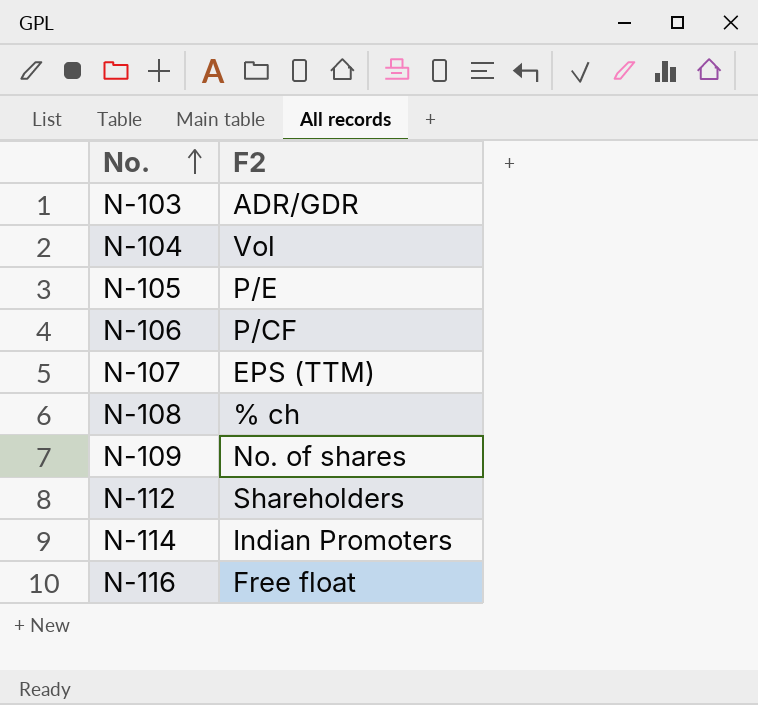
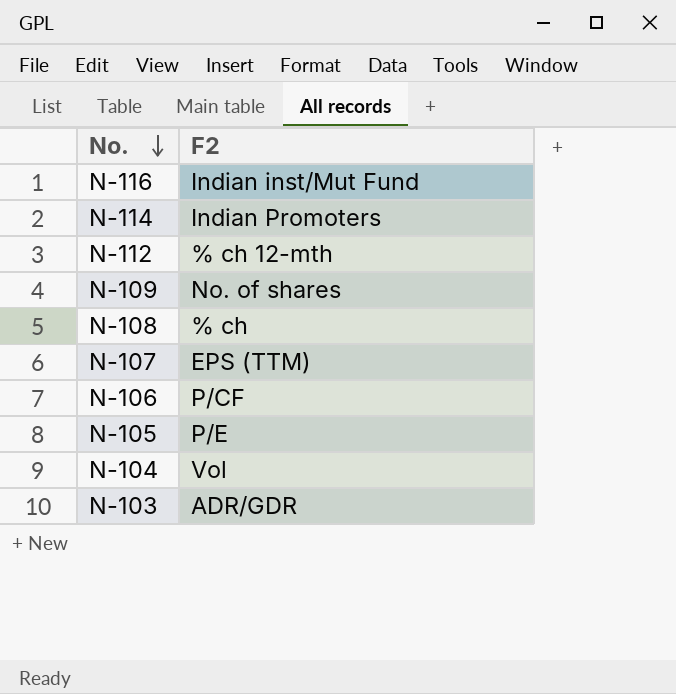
row order: No. ascending -> No. descending
N-116 | F2: Free float -> Indian inst/Mut Fund
N-112 | F2: Shareholders -> % ch 12-mth

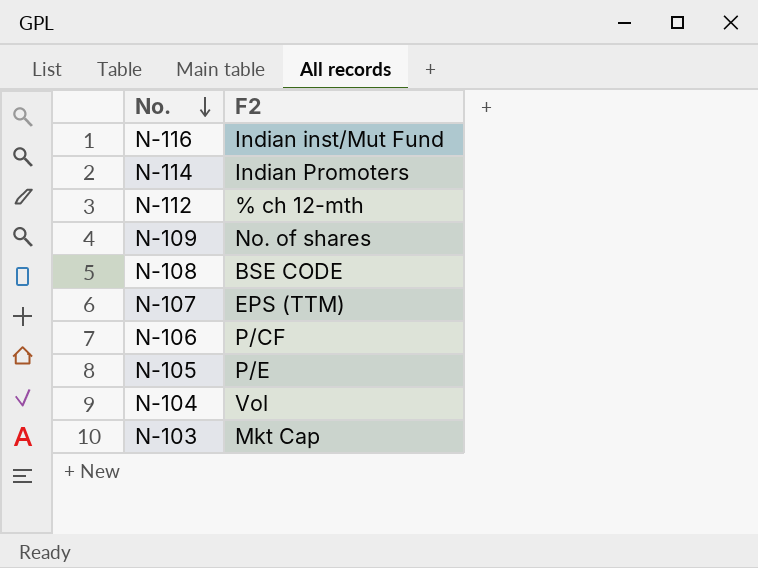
N-108 | F2: % ch -> BSE CODE
N-103 | F2: ADR/GDR -> Mkt Cap

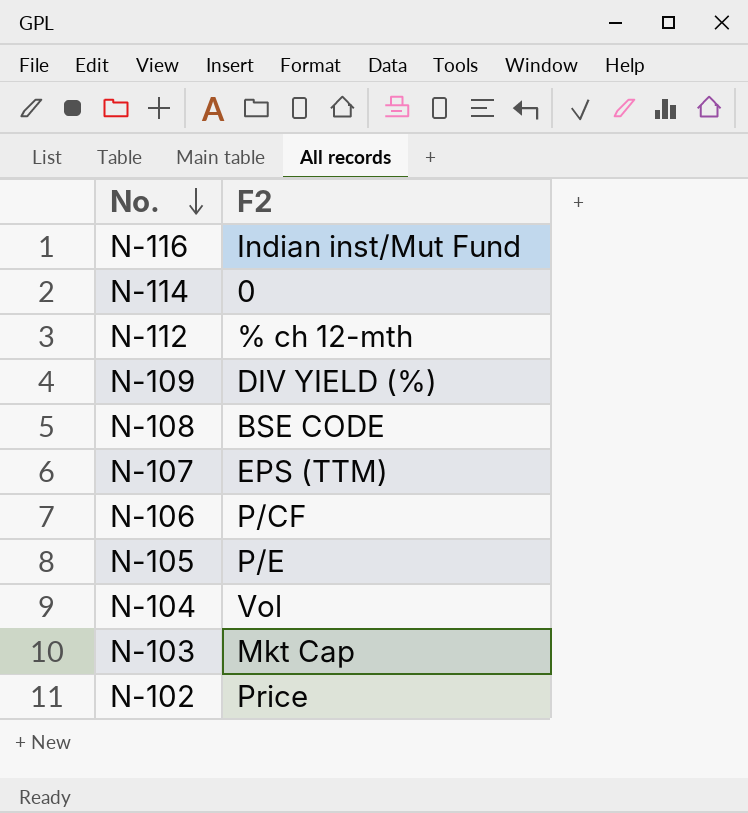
N-114 | F2: Indian Promoters -> 0
N-109 | F2: No. of shares -> DIV YIELD (%)
row N-102: none -> Price

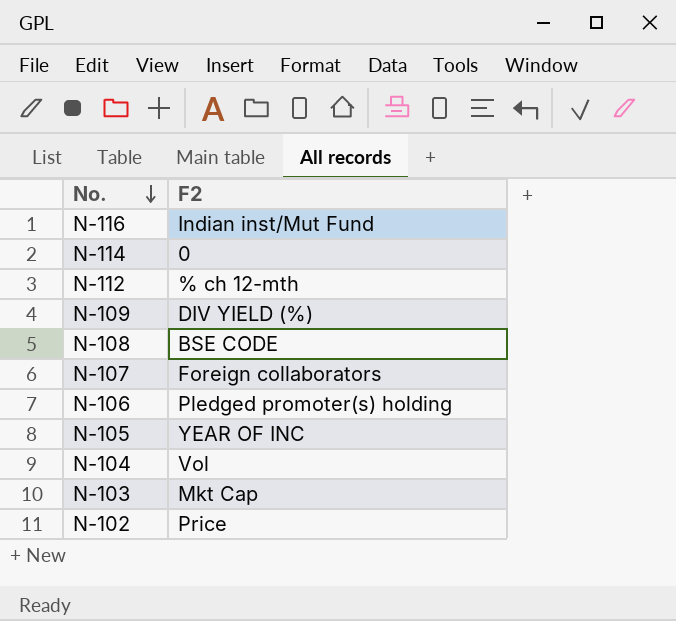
N-107 | F2: EPS (TTM) -> Foreign collaborators
N-106 | F2: P/CF -> Pledged promoter(s) holding
N-105 | F2: P/E -> YEAR OF INC

